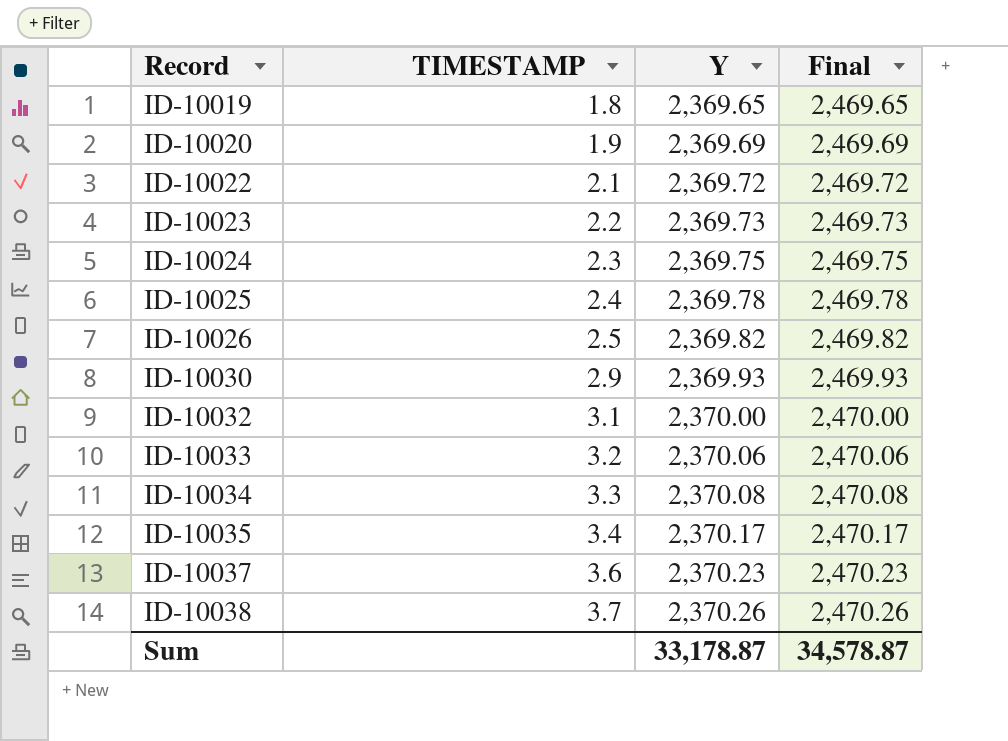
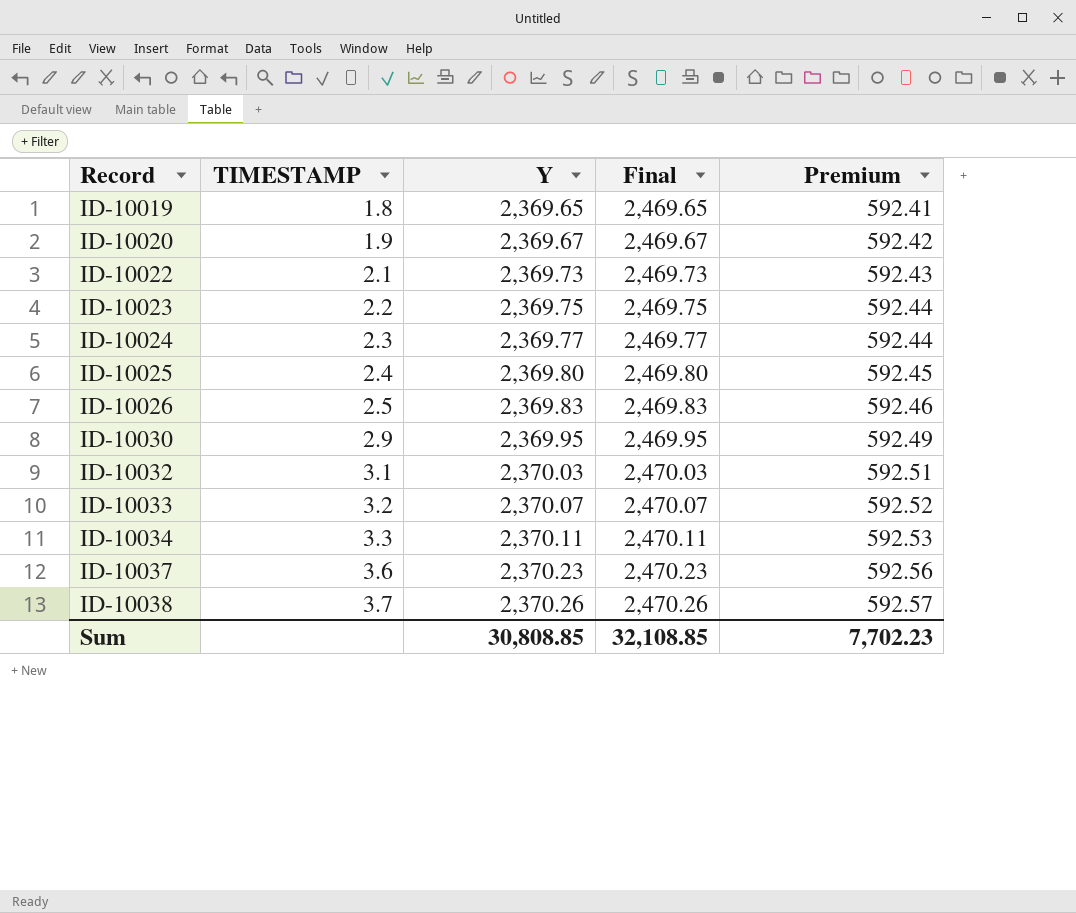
column Premium | formula: none -> [Y] * 0.25
row ID-10035: 3.4 | 2,370.17 | 2,470.17 -> none
ID-10020 | Y: 2,369.69 -> 2,369.67
ID-10020 | Final: 2,469.69 -> 2,469.67
ID-10022 | Y: 2,369.72 -> 2,369.73
ID-10022 | Final: 2,469.72 -> 2,469.73
ID-10023 | Y: 2,369.73 -> 2,369.75
ID-10023 | Final: 2,469.73 -> 2,469.75
ID-10024 | Y: 2,369.75 -> 2,369.77
ID-10024 | Final: 2,469.75 -> 2,469.77
ID-10025 | Y: 2,369.78 -> 2,369.80
ID-10025 | Final: 2,469.78 -> 2,469.80
ID-10026 | Y: 2,369.82 -> 2,369.83
ID-10026 | Final: 2,469.82 -> 2,469.83
ID-10030 | Y: 2,369.93 -> 2,369.95
ID-10030 | Final: 2,469.93 -> 2,469.95
ID-10032 | Y: 2,370.00 -> 2,370.03
ID-10032 | Final: 2,470.00 -> 2,470.03
ID-10033 | Y: 2,370.06 -> 2,370.07
ID-10033 | Final: 2,470.06 -> 2,470.07
ID-10034 | Y: 2,370.08 -> 2,370.11
ID-10034 | Final: 2,470.08 -> 2,470.11
Sum | Y: 33,178.87 -> 30,808.85
Sum | Final: 34,578.87 -> 32,108.85

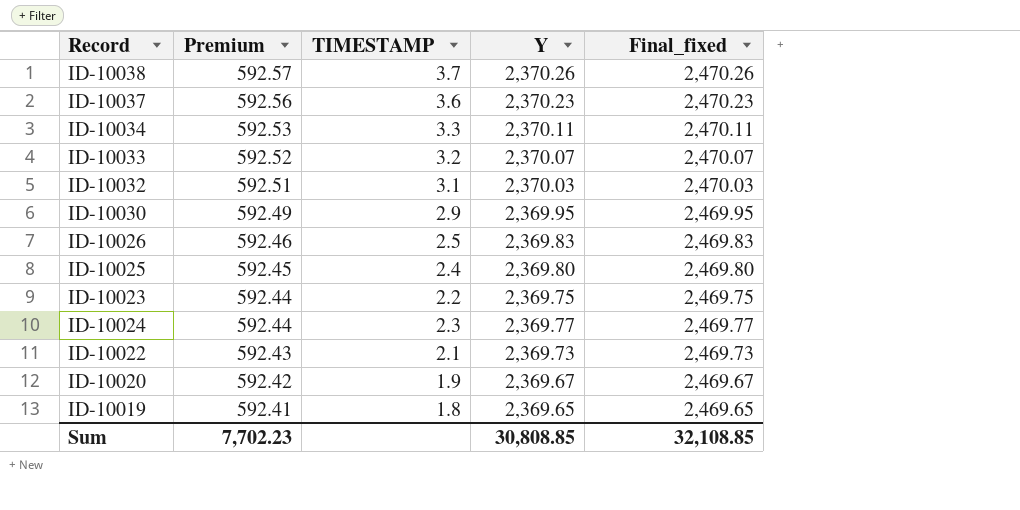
row order: Record ascending -> Premium descending
column Premium | position: 5 -> 2
column name: Final -> Final_fixed

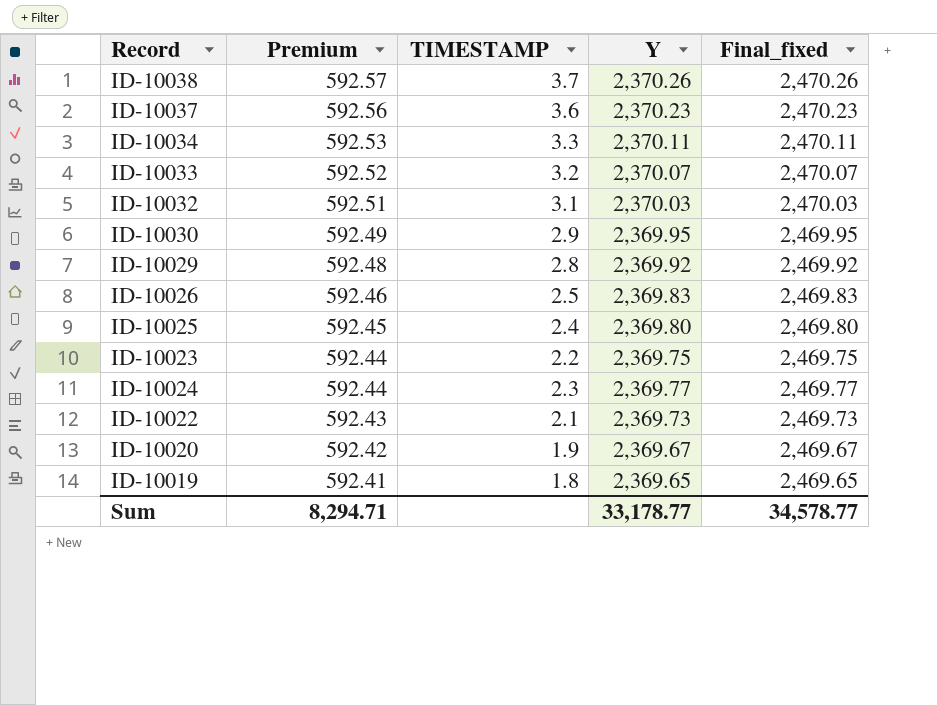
row ID-10029: none -> 592.48 | 2.8 | 2,369.92 | 2,469.92
Sum | Premium: 7,702.23 -> 8,294.71
Sum | Y: 30,808.85 -> 33,178.77
Sum | Final_fixed: 32,108.85 -> 34,578.77

